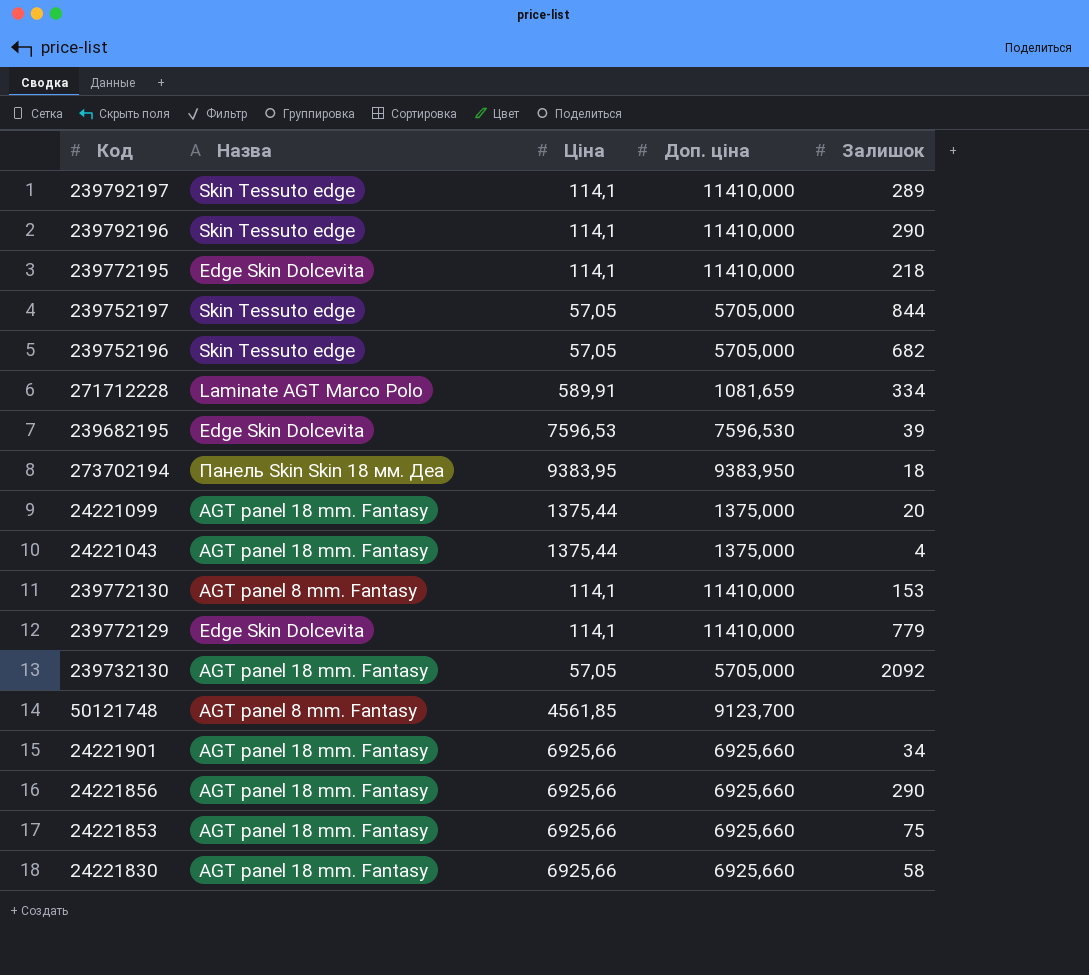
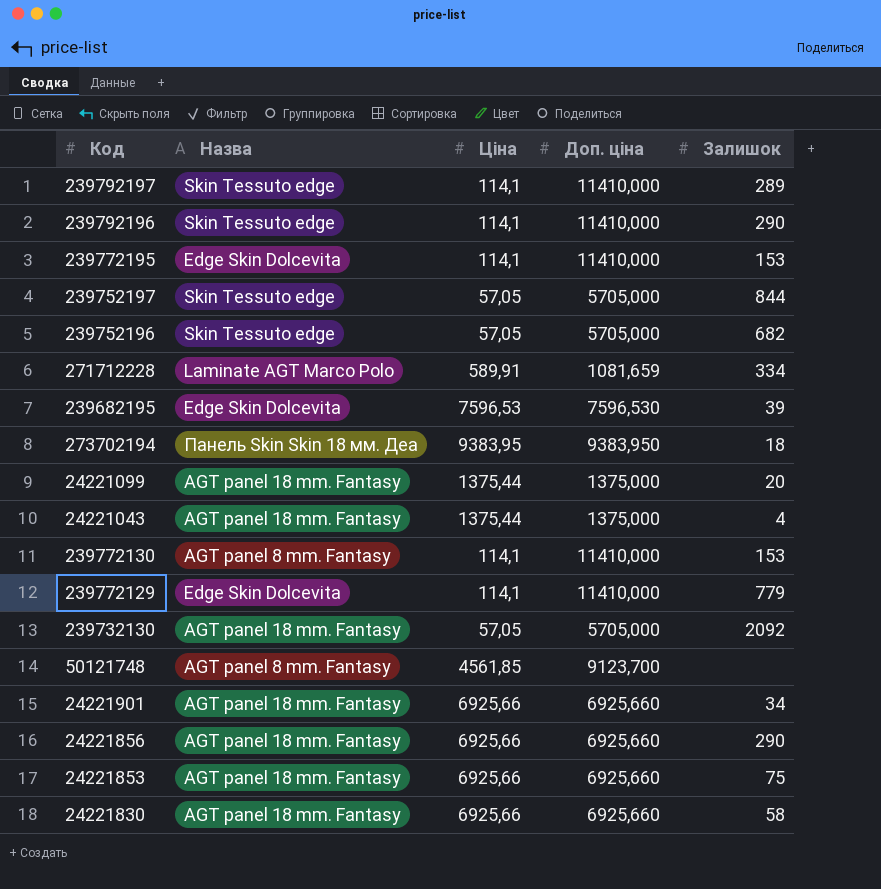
239772195 | Залишок: 218 -> 153

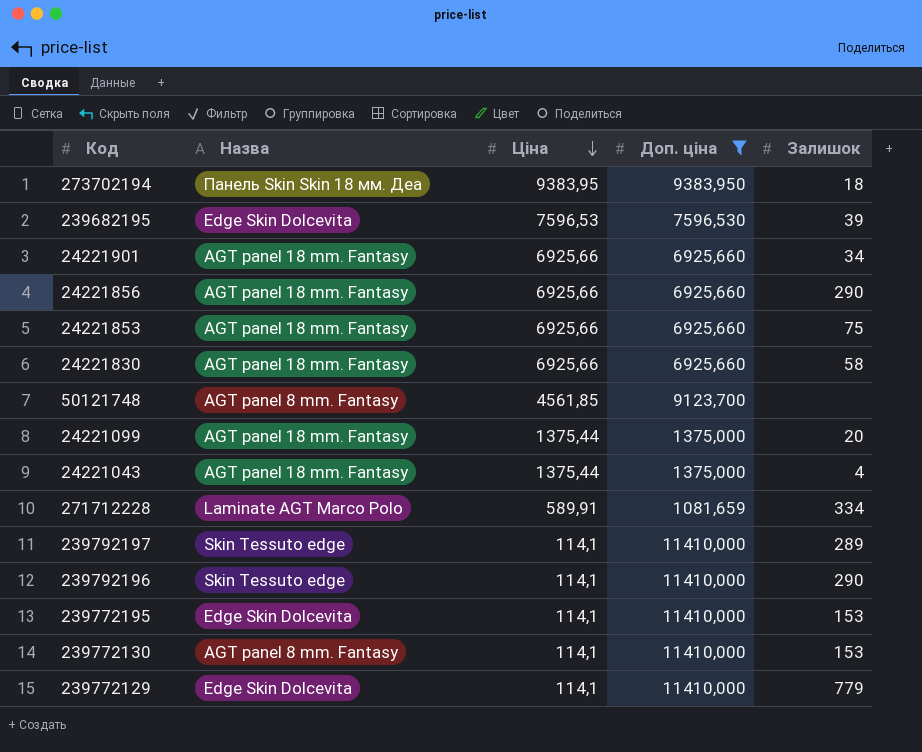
filter: none -> Доп. ціна != 5705,000
row order: none -> Ціна descending

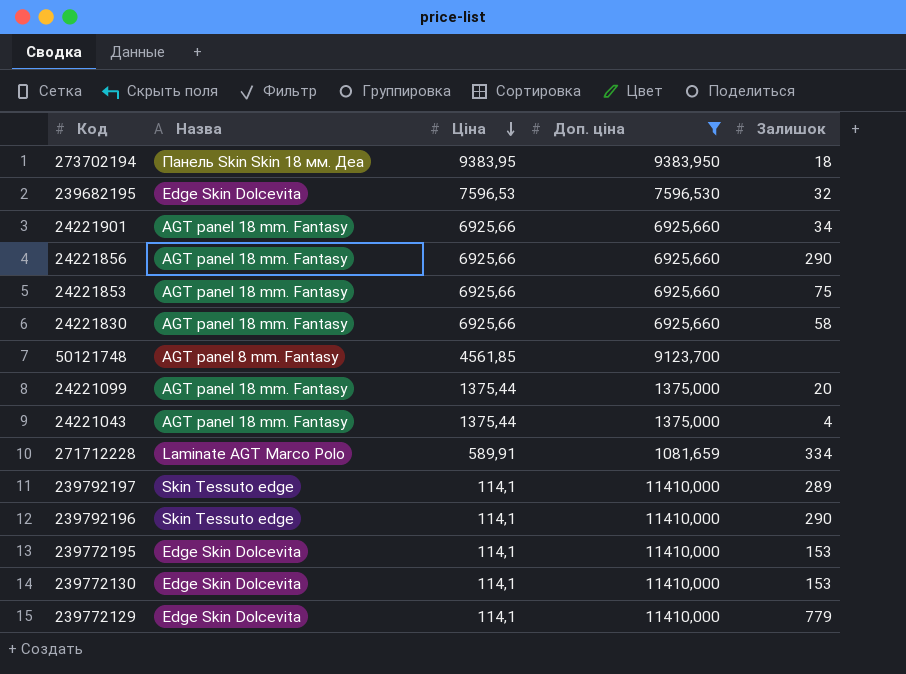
239682195 | Залишок: 39 -> 32
239772130 | Назва: AGT panel 8 mm. Fantasy -> Edge Skin Dolcevita

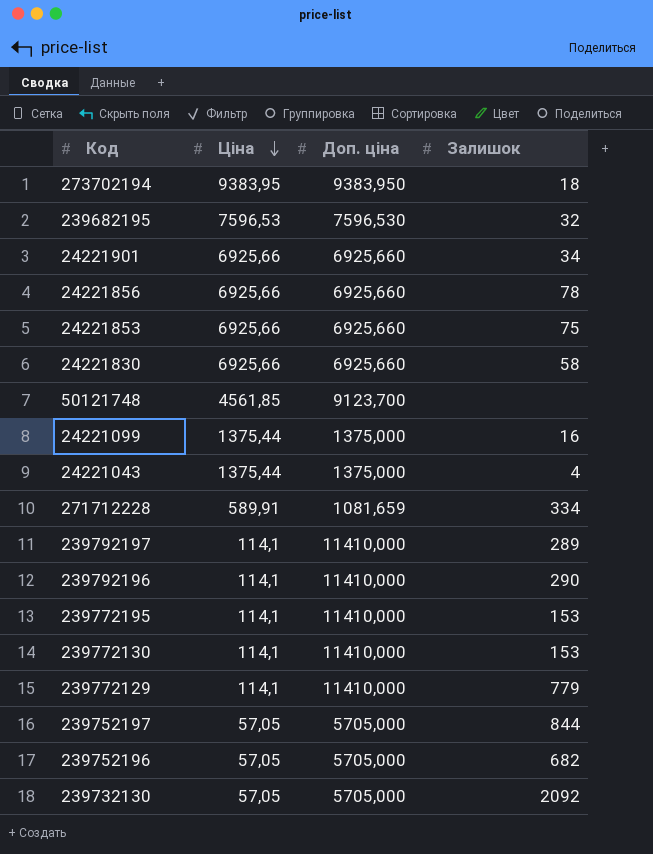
filter: Доп. ціна != 5705,000 -> none
column Назва | position: 2 -> none
24221856 | Залишок: 290 -> 78
24221099 | Залишок: 20 -> 16

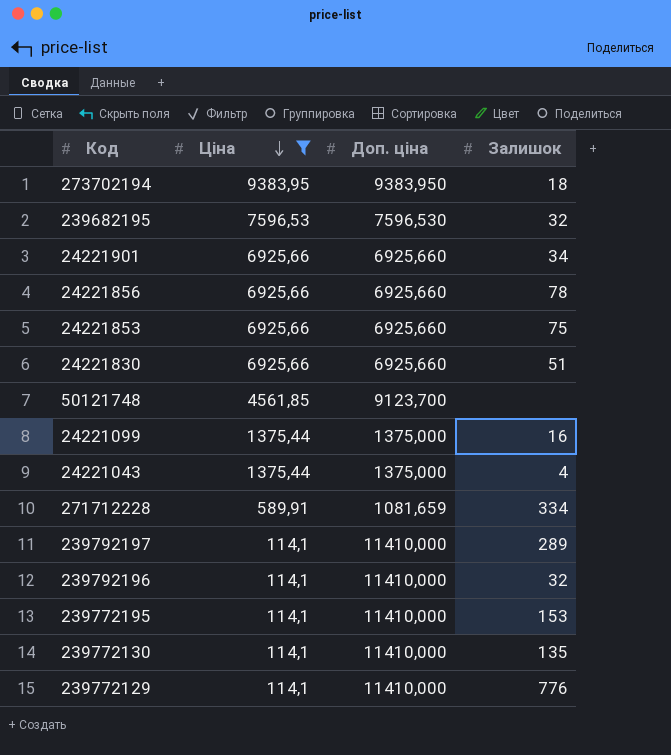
filter: none -> Ціна != 57,05
24221830 | Залишок: 58 -> 51
239792196 | Залишок: 290 -> 32
239772130 | Залишок: 153 -> 135
239772129 | Залишок: 779 -> 776

